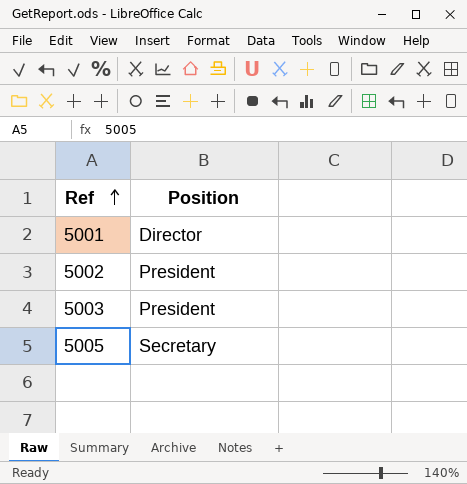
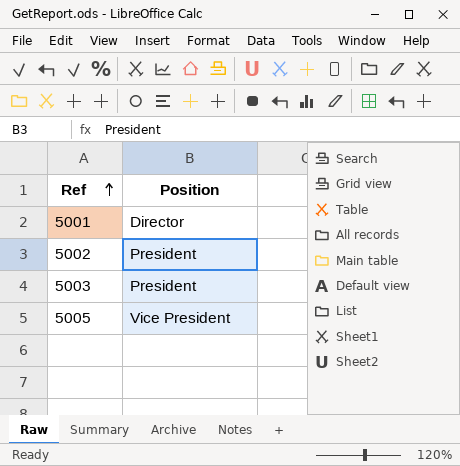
5005 | Position: Secretary -> Vice President

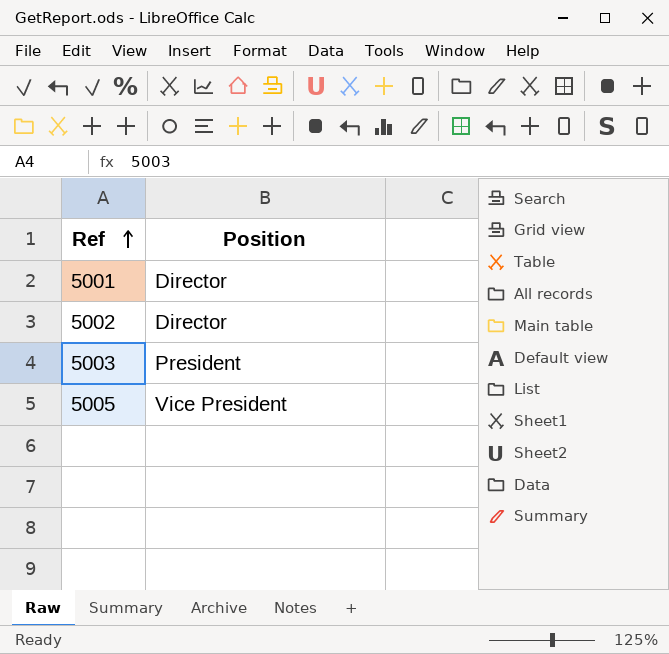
5002 | Position: President -> Director

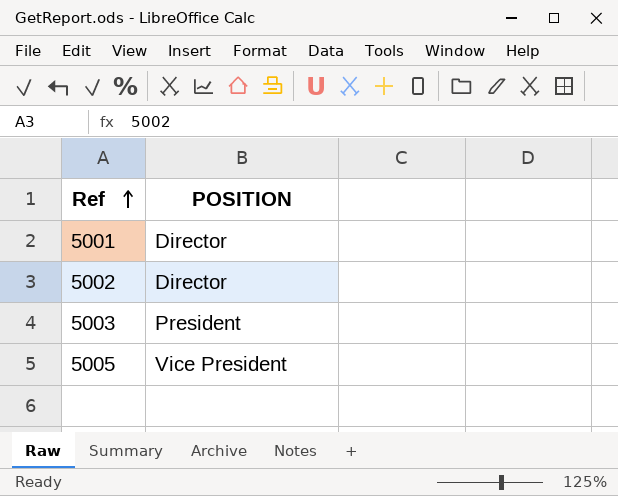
column name: Position -> POSITION

